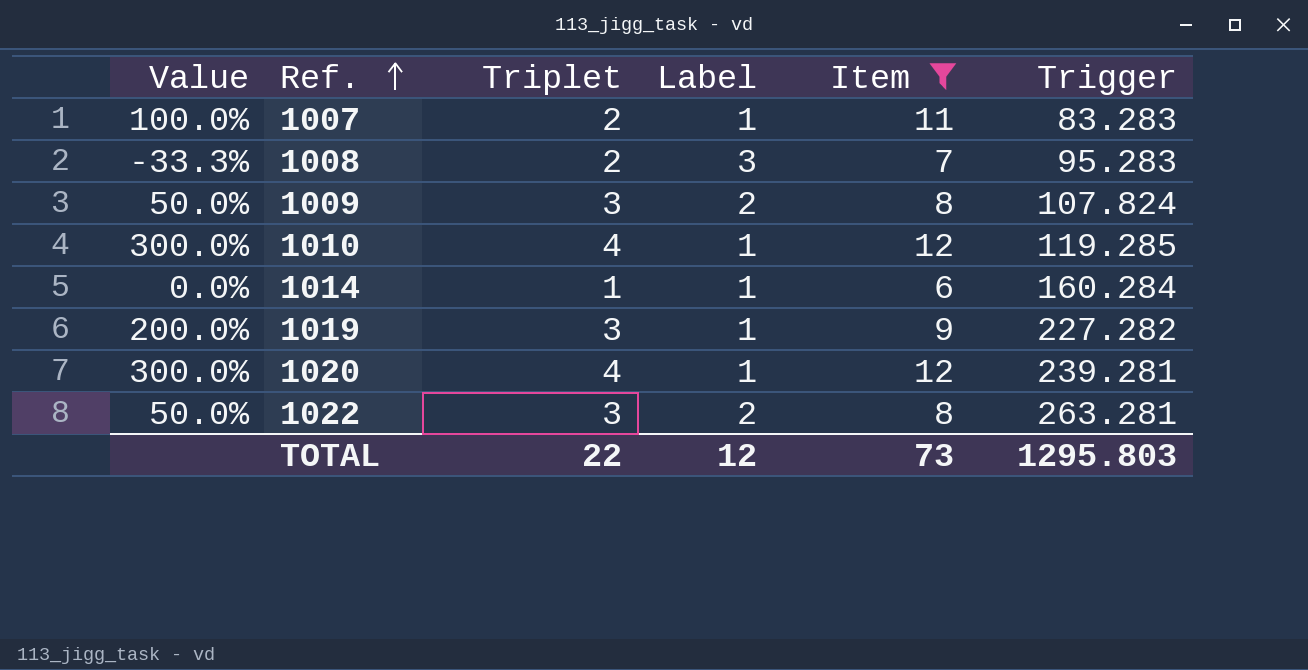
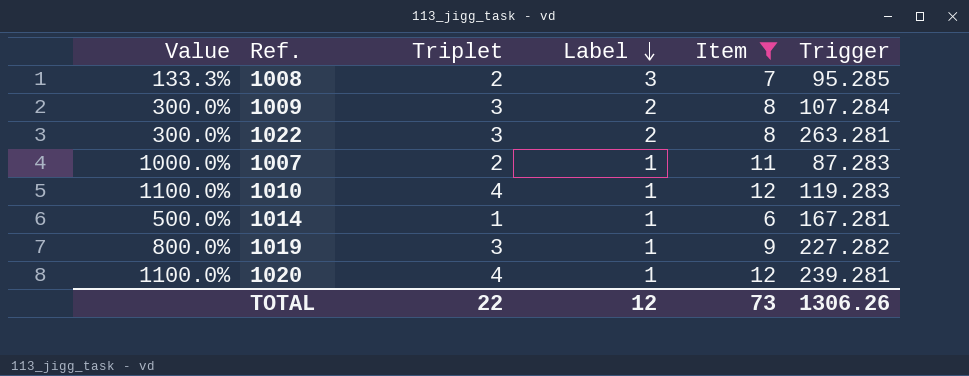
row order: Ref. ascending -> Label descending
column Value | formula: ([Triplet] - [Label]) / [Label] -> ([Item] - [Label]) / [Label]
1008 | Trigger: 95.283 -> 95.285
1009 | Trigger: 107.824 -> 107.284
1007 | Trigger: 83.283 -> 87.283
1010 | Trigger: 119.285 -> 119.283
1014 | Trigger: 160.284 -> 167.281
TOTAL | Trigger: 1295.803 -> 1306.26

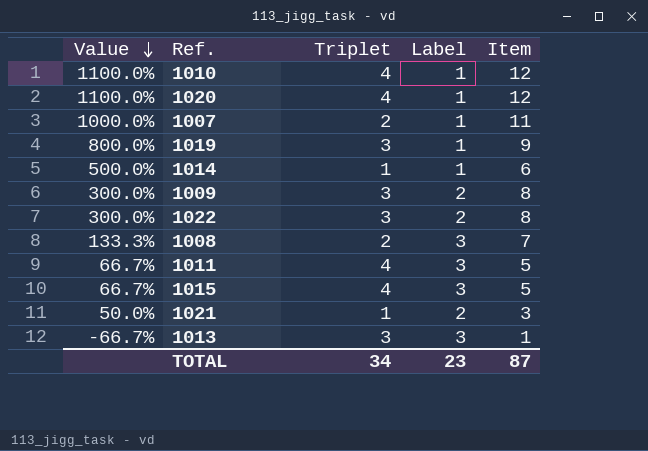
filter: Item >= 6 -> none
row order: Label descending -> Value descending
column Trigger | position: 6 -> none
TOTAL | Triplet: 22 -> 34
TOTAL | Label: 12 -> 23
TOTAL | Item: 73 -> 87

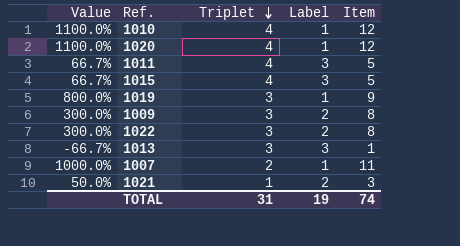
row order: Value descending -> Triplet descending
row 1014: 500.0% | 1 | 1 | 6 -> none
row 1008: 133.3% | 2 | 3 | 7 -> none
TOTAL | Triplet: 34 -> 31
TOTAL | Label: 23 -> 19
TOTAL | Item: 87 -> 74

